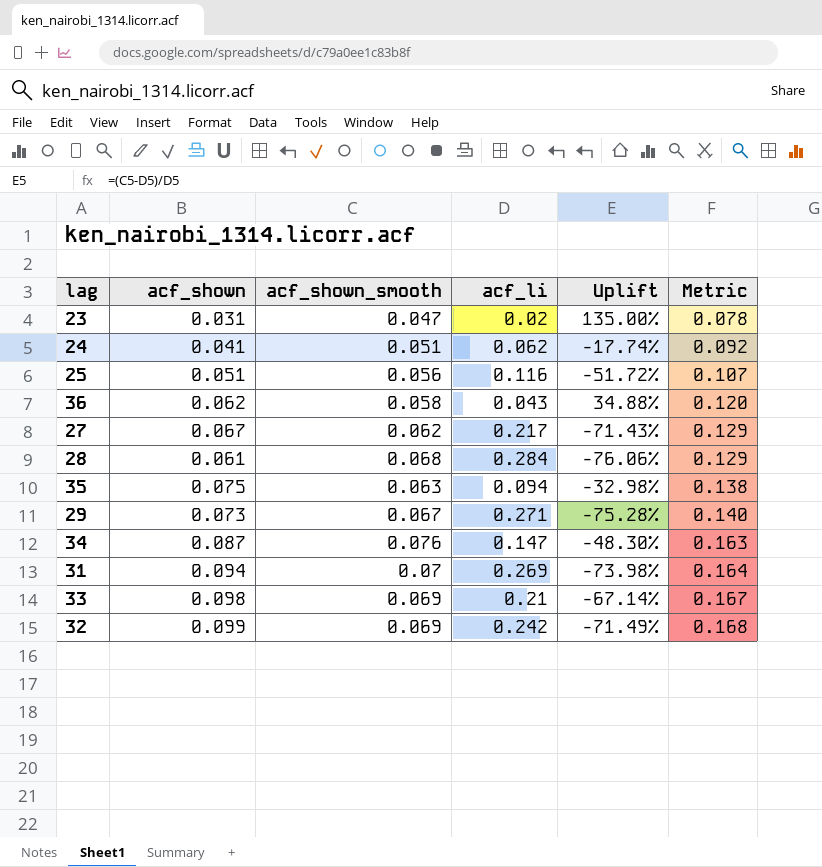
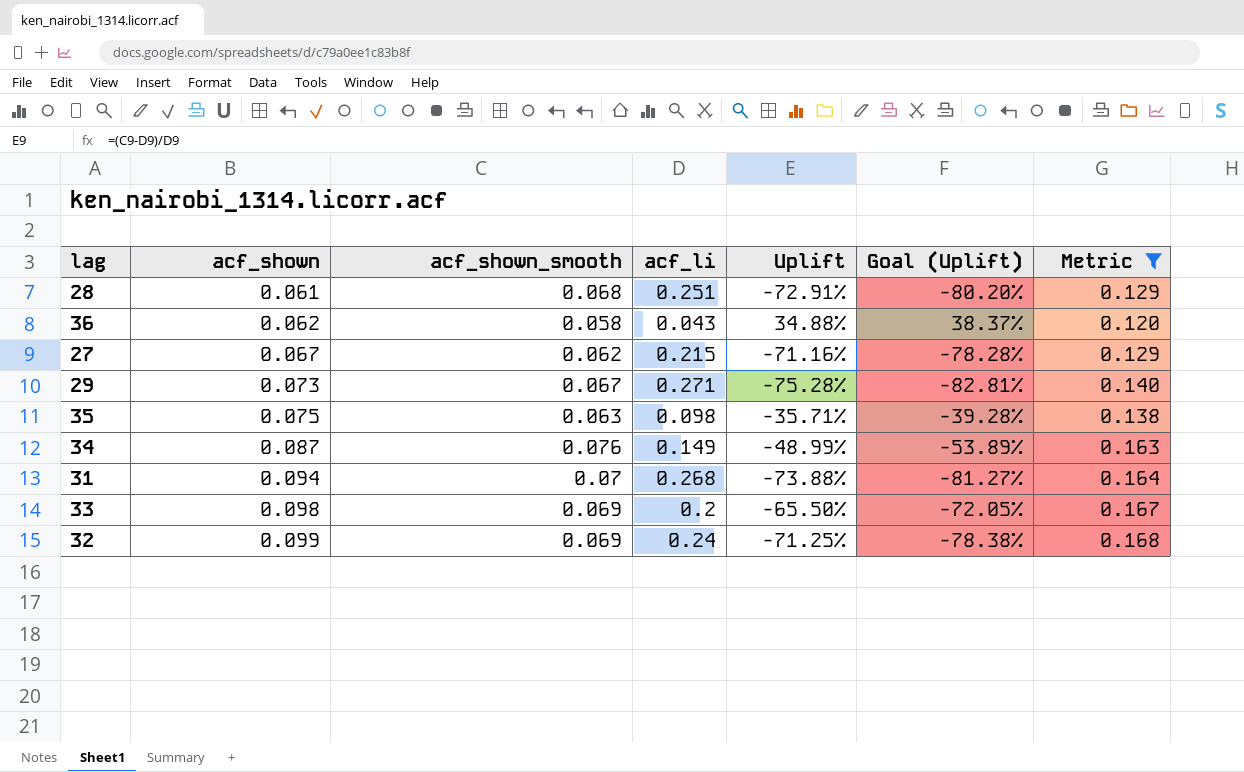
filter: none -> Metric >= 0.120
row order: Metric ascending -> acf_shown ascending
column Goal (Uplift) | formula: none -> [Uplift] * 1.1
28 | acf_li: 0.284 -> 0.251
28 | Uplift: -76.06% -> -72.91%
27 | acf_li: 0.217 -> 0.215
27 | Uplift: -71.43% -> -71.16%
35 | acf_li: 0.094 -> 0.098
35 | Uplift: -32.98% -> -35.71%
34 | acf_li: 0.147 -> 0.149
34 | Uplift: -48.30% -> -48.99%
31 | acf_li: 0.269 -> 0.268
31 | Uplift: -73.98% -> -73.88%
33 | acf_li: 0.21 -> 0.2
33 | Uplift: -67.14% -> -65.50%
32 | acf_li: 0.242 -> 0.24
32 | Uplift: -71.49% -> -71.25%

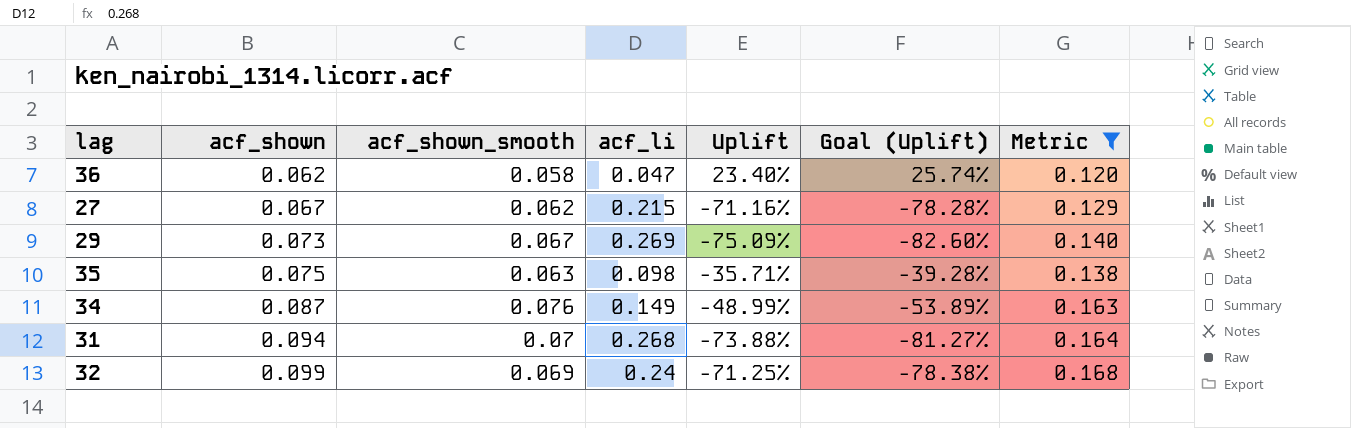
row 28: 0.061 | 0.068 | 0.251 | -72.91% | -80.20% | 0.129 -> none
row 33: 0.098 | 0.069 | 0.2 | -65.50% | -72.05% | 0.167 -> none
36 | acf_li: 0.043 -> 0.047
36 | Uplift: 34.88% -> 23.40%
36 | Goal (Uplift): 38.37% -> 25.74%
29 | acf_li: 0.271 -> 0.269
29 | Uplift: -75.28% -> -75.09%
29 | Goal (Uplift): -82.81% -> -82.60%

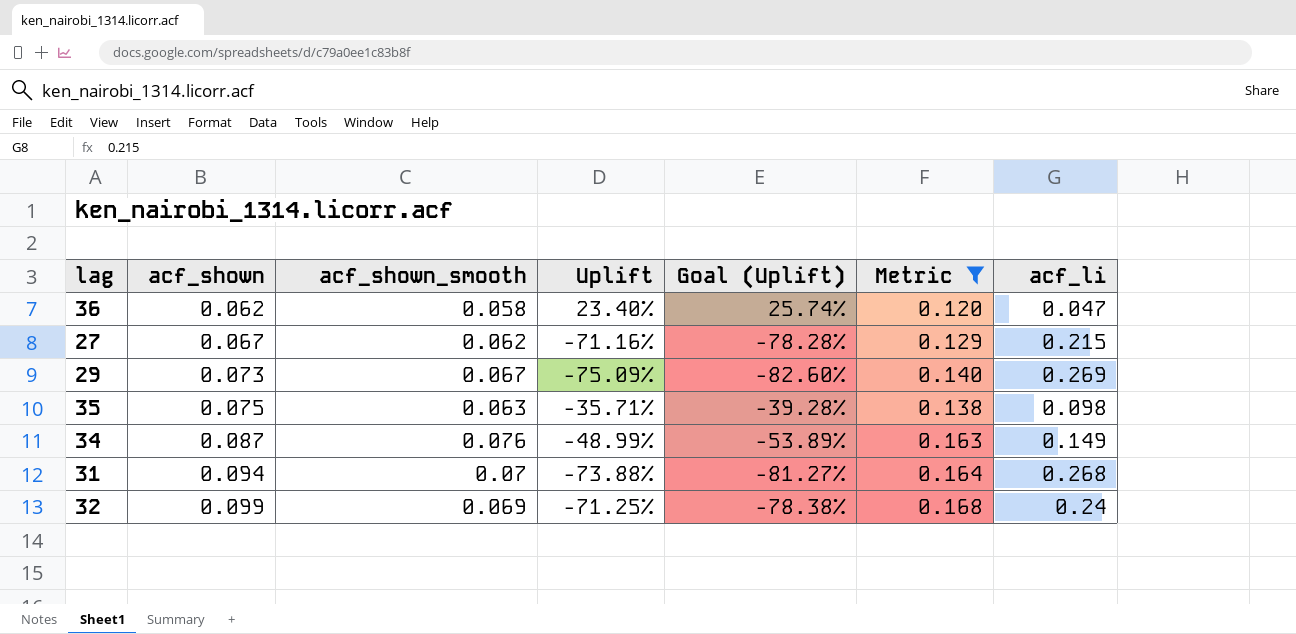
column acf_li | position: 4 -> 7

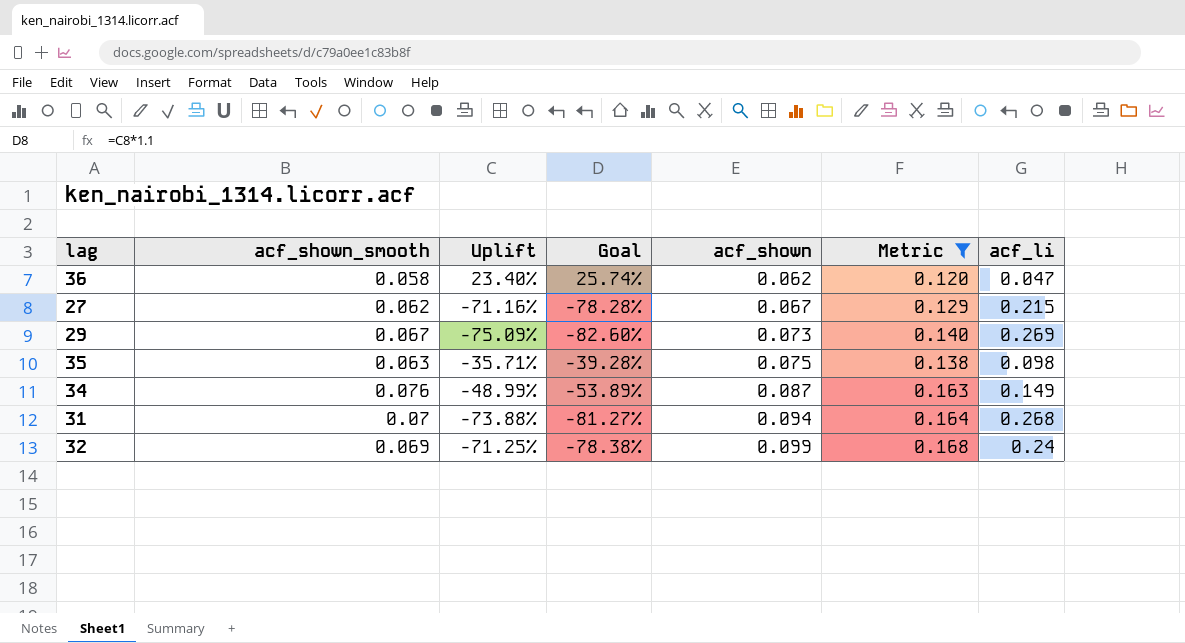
column name: Goal (Uplift) -> Goal
column acf_shown | position: 2 -> 5

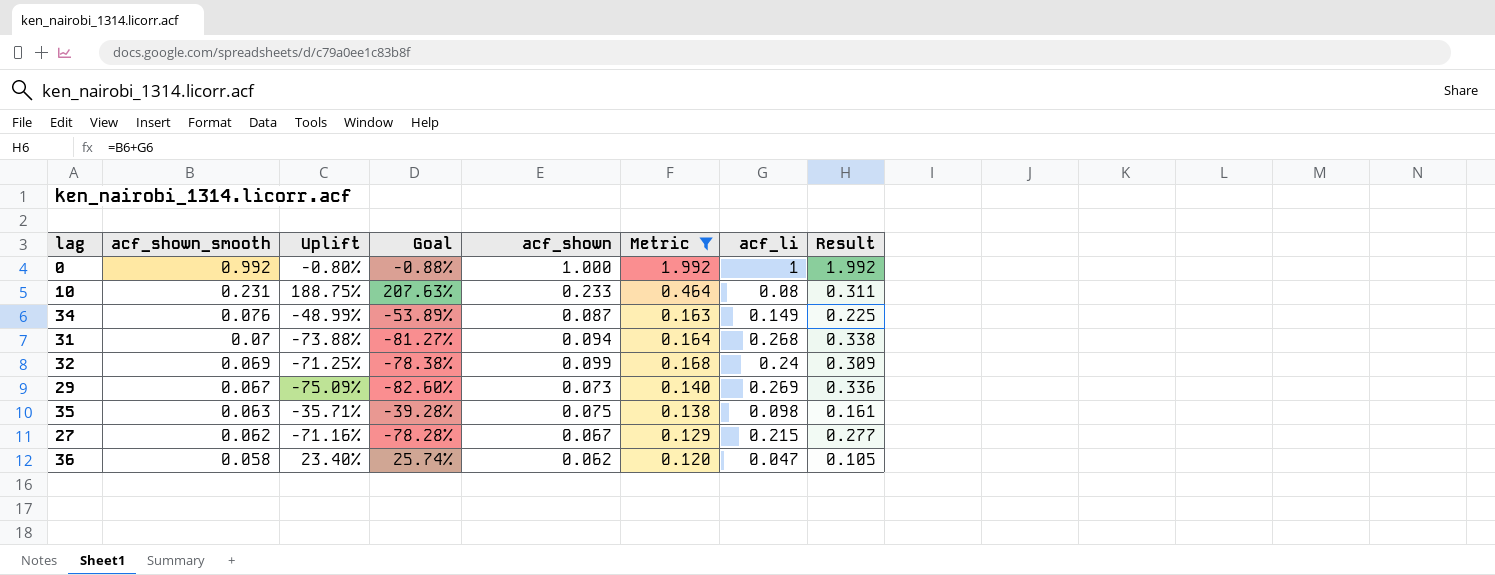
row order: acf_shown ascending -> acf_shown_smooth descending
column Result | formula: none -> [acf_shown_smooth] + [acf_li]
row 0: none -> 0.992 | -0.80% | -0.88% | 1.000 | 1.992 | 1 | 1.992
row 10: none -> 0.231 | 188.75% | 207.63% | 0.233 | 0.464 | 0.08 | 0.311

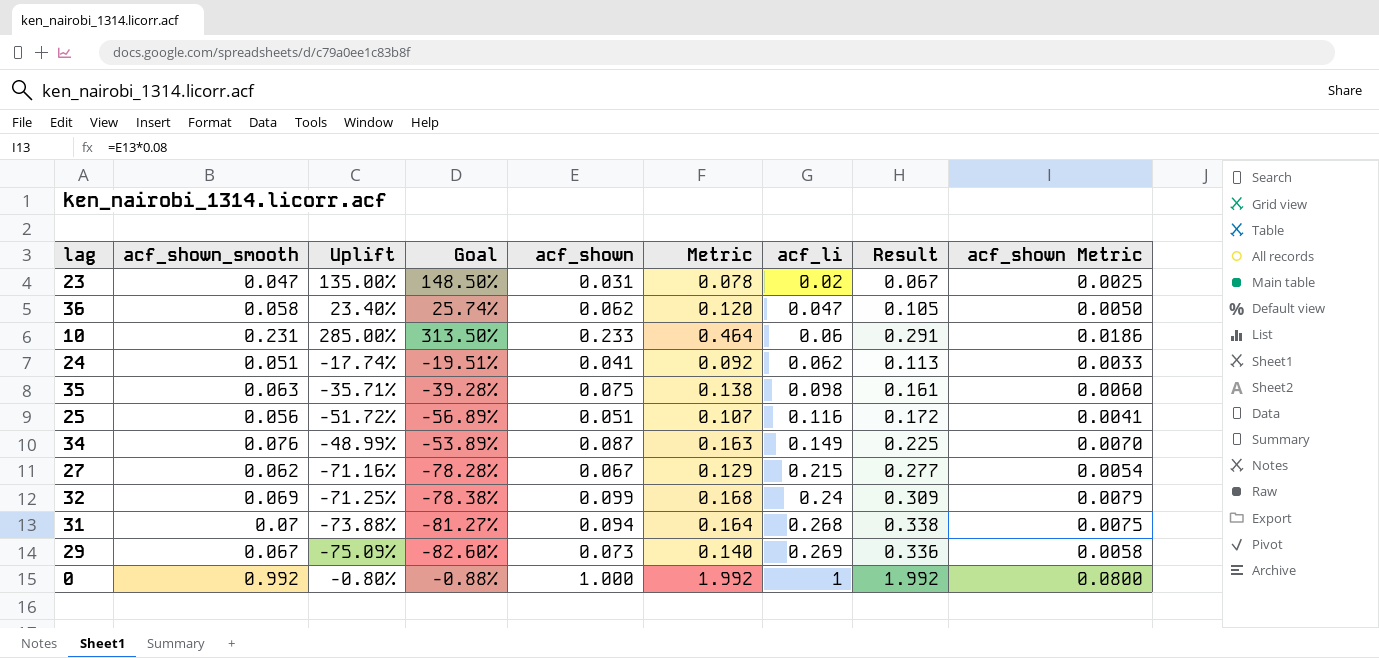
filter: Metric >= 0.120 -> none
row order: acf_shown_smooth descending -> acf_li ascending
column acf_shown Metric | formula: none -> [acf_shown] * 0.08
10 | Uplift: 188.75% -> 285.00%
10 | Goal: 207.63% -> 313.50%
10 | acf_li: 0.08 -> 0.06
10 | Result: 0.311 -> 0.291

